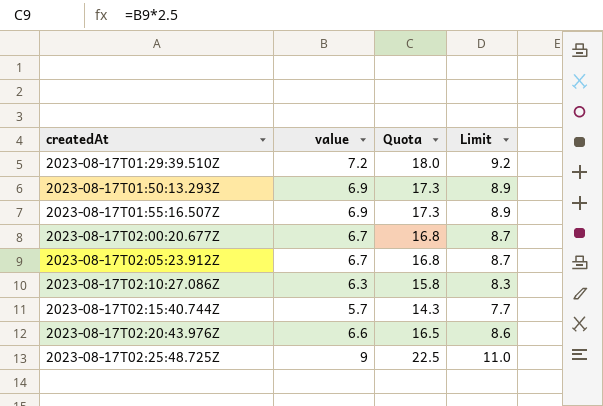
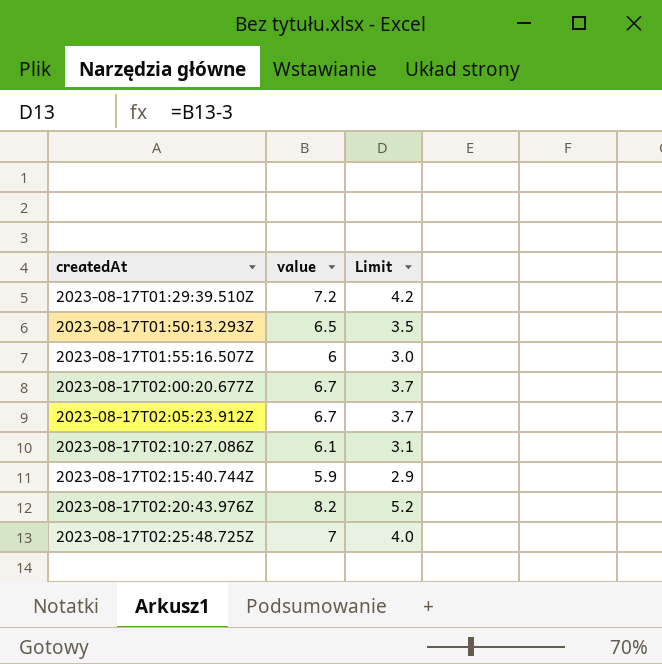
column Quota | formula: [value] * 2.5 -> none
column Limit | formula: [value] + 2 -> [value] - 3
2023-08-17T01:50:13.293Z | value: 6.9 -> 6.5
2023-08-17T01:55:16.507Z | value: 6.9 -> 6
2023-08-17T02:10:27.086Z | value: 6.3 -> 6.1
2023-08-17T02:15:40.744Z | value: 5.7 -> 5.9
2023-08-17T02:20:43.976Z | value: 6.6 -> 8.2
2023-08-17T02:25:48.725Z | value: 9 -> 7

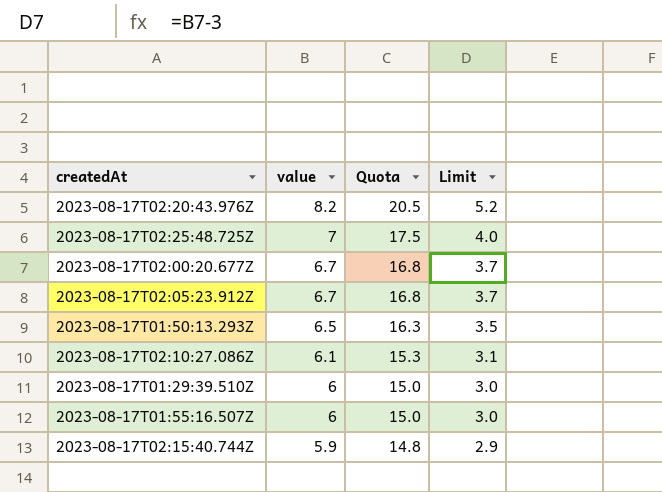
row order: createdAt ascending -> value descending
column Quota | formula: none -> [value] * 2.5
2023-08-17T01:29:39.510Z | value: 7.2 -> 6
2023-08-17T01:29:39.510Z | Limit: 4.2 -> 3.0

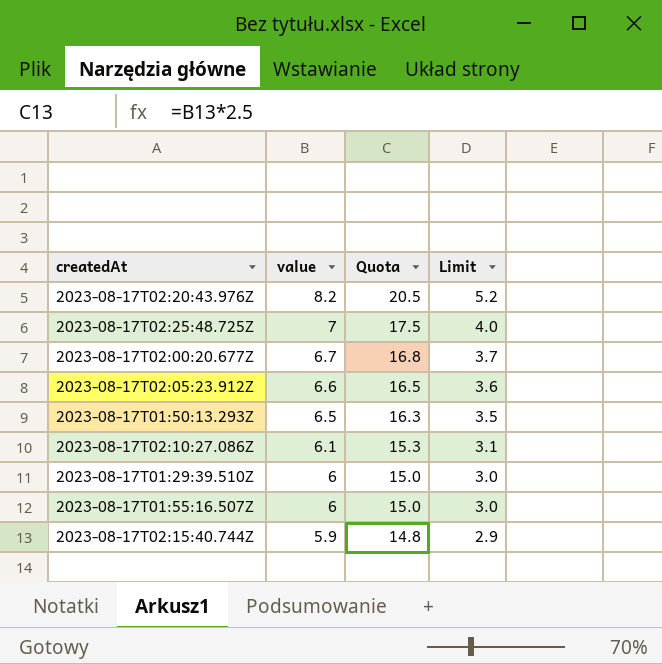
2023-08-17T02:05:23.912Z | value: 6.7 -> 6.6
2023-08-17T02:05:23.912Z | Quota: 16.8 -> 16.5
2023-08-17T02:05:23.912Z | Limit: 3.7 -> 3.6

